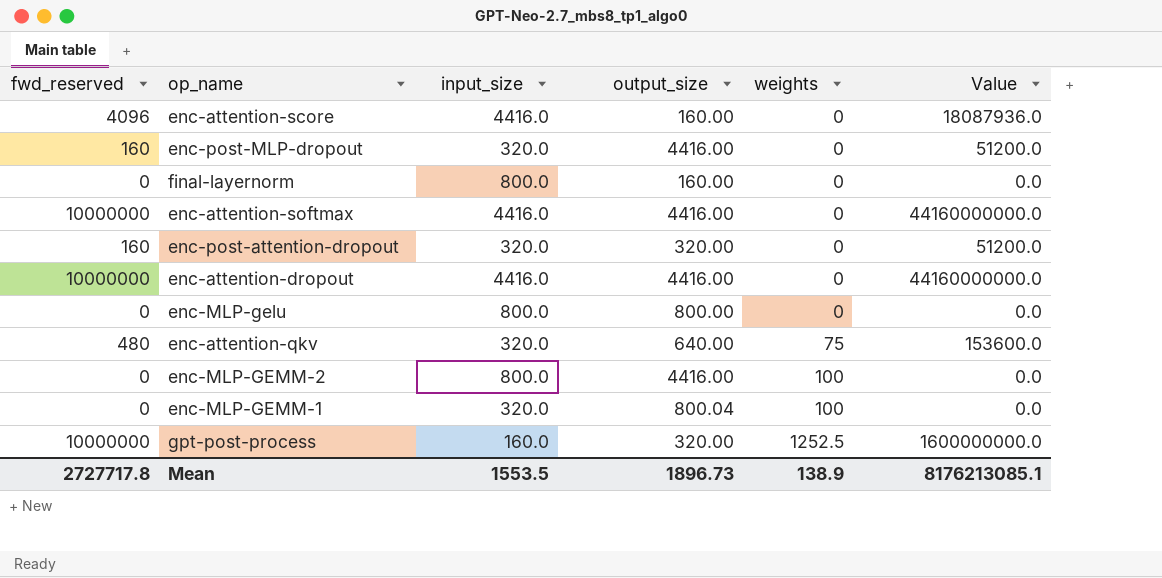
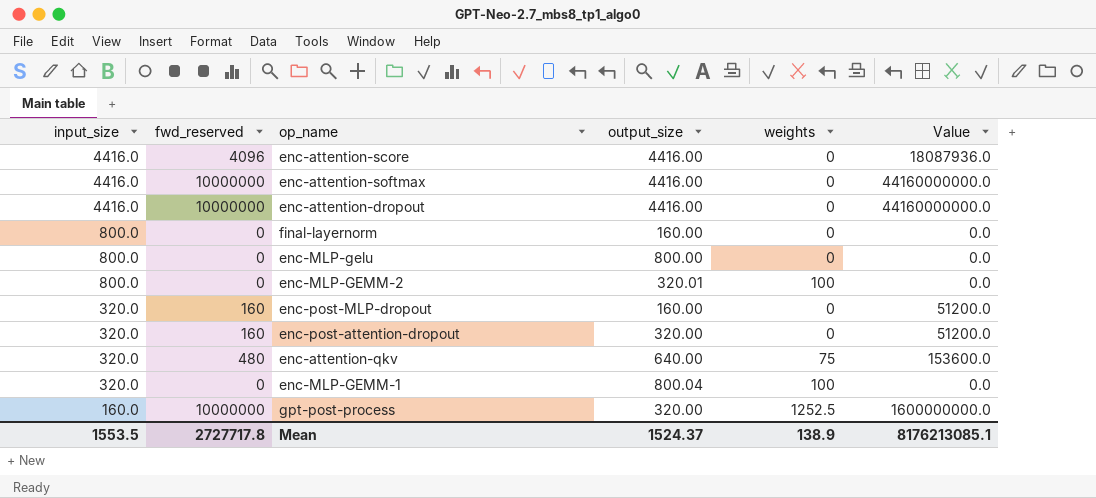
row order: weights ascending -> input_size descending
column input_size | position: 3 -> 1
enc-attention-score | output_size: 160.00 -> 4416.00
enc-MLP-GEMM-2 | output_size: 4416.00 -> 320.01
enc-post-MLP-dropout | output_size: 4416.00 -> 160.00
Mean | output_size: 1896.73 -> 1524.37

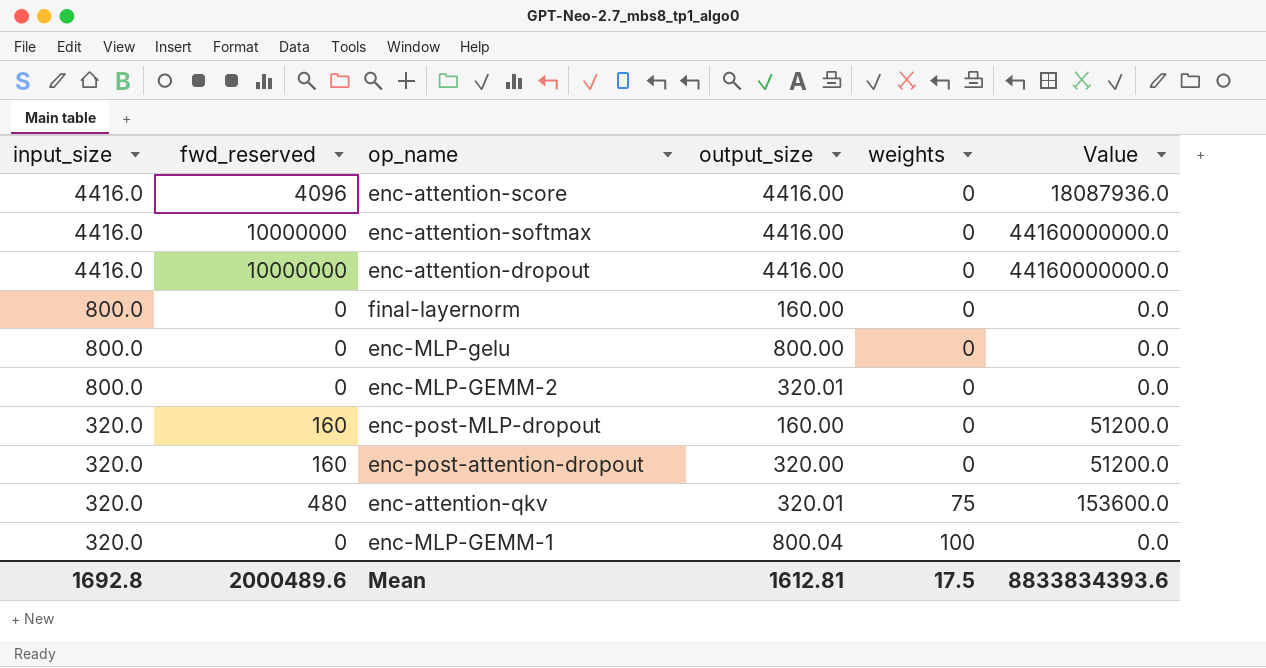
row gpt-post-process: 160.0 | 10000000 | 320.00 | 1252.5 | 1600000000.0 -> none
enc-MLP-GEMM-2 | weights: 100 -> 0
enc-attention-qkv | output_size: 640.00 -> 320.01
Mean | input_size: 1553.5 -> 1692.8
Mean | fwd_reserved: 2727717.8 -> 2000489.6
Mean | output_size: 1524.37 -> 1612.81
Mean | weights: 138.9 -> 17.5
Mean | Value: 8176213085.1 -> 8833834393.6

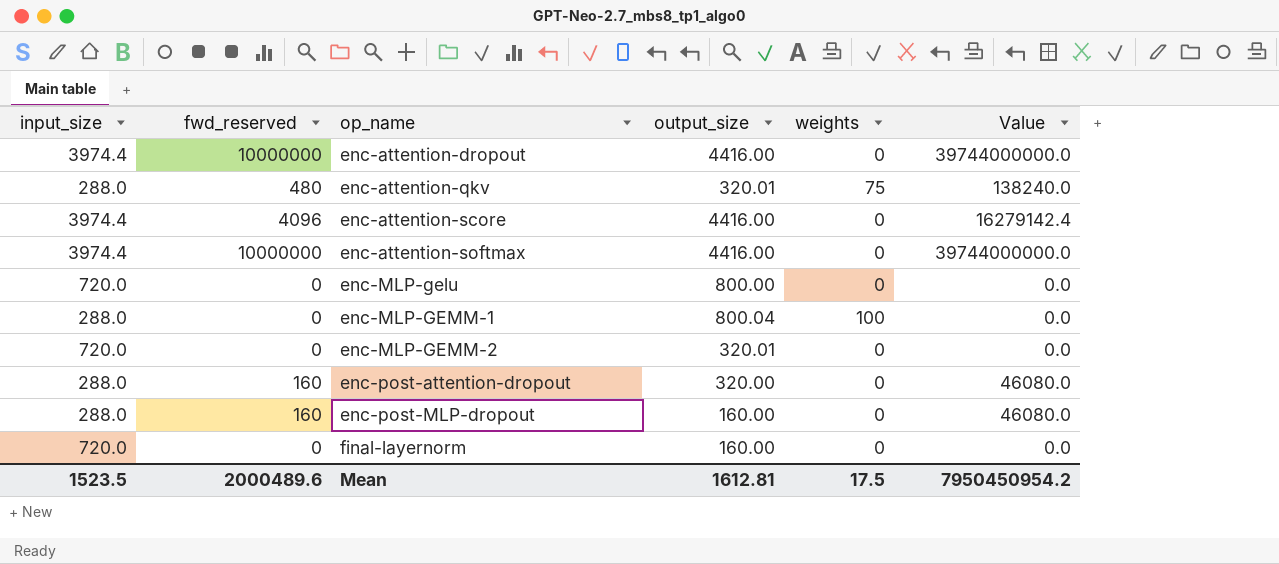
row order: input_size descending -> op_name ascending
enc-attention-dropout | input_size: 4416.0 -> 3974.4
enc-attention-dropout | Value: 44160000000.0 -> 39744000000.0
enc-attention-qkv | input_size: 320.0 -> 288.0
enc-attention-qkv | Value: 153600.0 -> 138240.0
enc-attention-score | input_size: 4416.0 -> 3974.4
enc-attention-score | Value: 18087936.0 -> 16279142.4
enc-attention-softmax | input_size: 4416.0 -> 3974.4
enc-attention-softmax | Value: 44160000000.0 -> 39744000000.0
enc-MLP-gelu | input_size: 800.0 -> 720.0
enc-MLP-GEMM-1 | input_size: 320.0 -> 288.0
enc-MLP-GEMM-2 | input_size: 800.0 -> 720.0
enc-post-attention-dropout | input_size: 320.0 -> 288.0
enc-post-attention-dropout | Value: 51200.0 -> 46080.0
enc-post-MLP-dropout | input_size: 320.0 -> 288.0
enc-post-MLP-dropout | Value: 51200.0 -> 46080.0
final-layernorm | input_size: 800.0 -> 720.0
Mean | input_size: 1692.8 -> 1523.5
Mean | Value: 8833834393.6 -> 7950450954.2

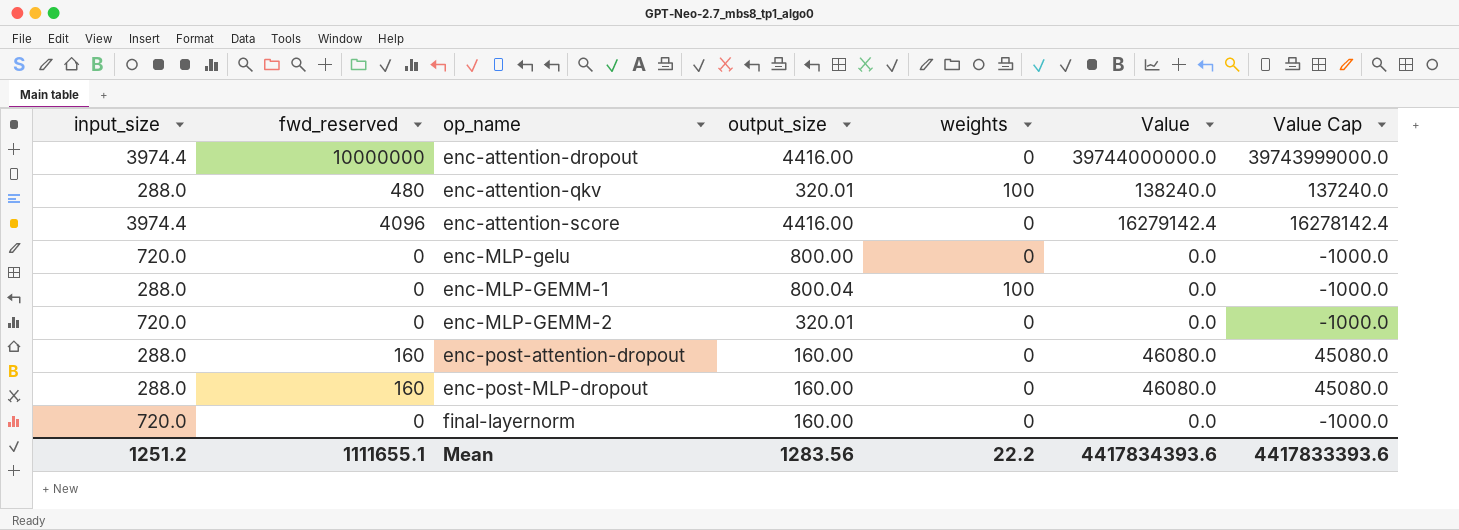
column Value Cap | formula: none -> [Value] - 1000
row enc-attention-softmax: 3974.4 | 10000000 | 4416.00 | 0 | 39744000000.0 -> none
enc-attention-qkv | weights: 75 -> 100
enc-post-attention-dropout | output_size: 320.00 -> 160.00
Mean | input_size: 1523.5 -> 1251.2
Mean | fwd_reserved: 2000489.6 -> 1111655.1
Mean | output_size: 1612.81 -> 1283.56
Mean | weights: 17.5 -> 22.2
Mean | Value: 7950450954.2 -> 4417834393.6

